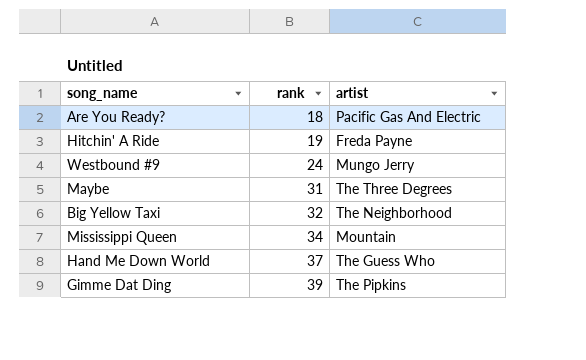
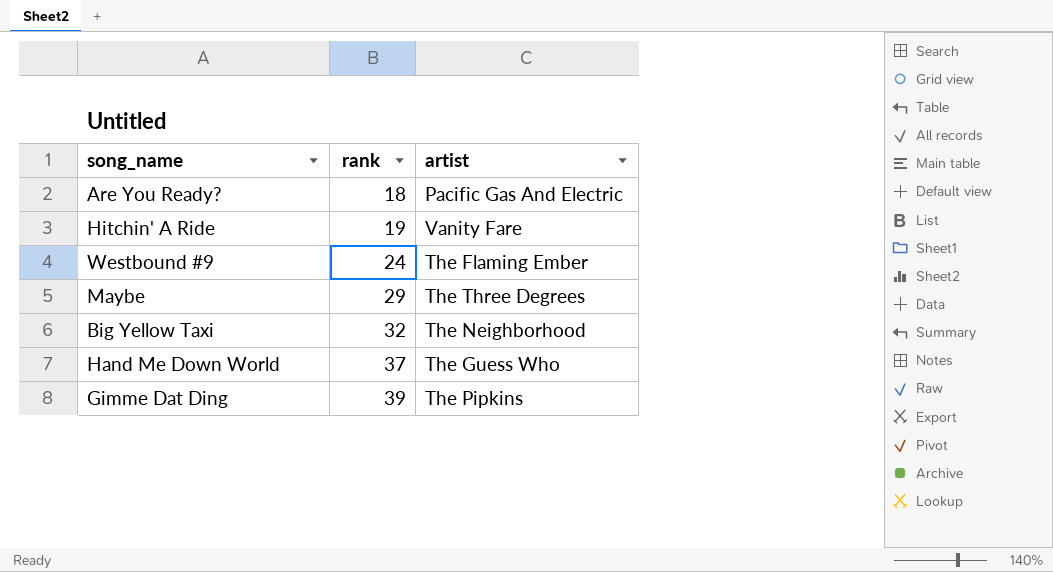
row Mississippi Queen: 34 | Mountain -> none
Hitchin' A Ride | artist: Freda Payne -> Vanity Fare
Westbound #9 | artist: Mungo Jerry -> The Flaming Ember
Maybe | rank: 31 -> 29

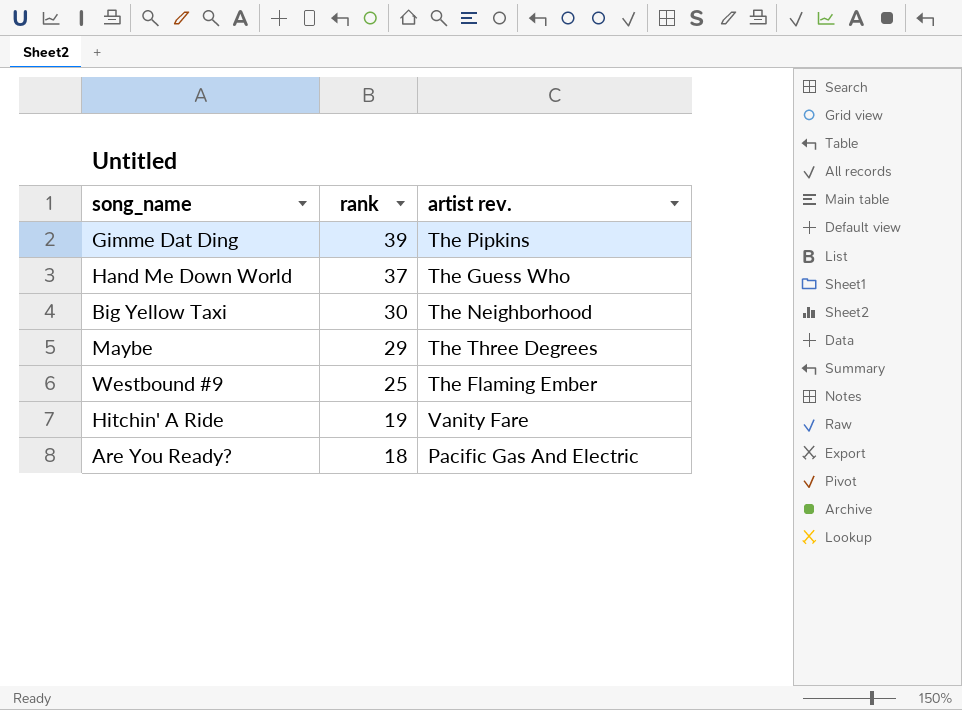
row order: rank ascending -> rank descending
column name: artist -> artist rev.
Big Yellow Taxi | rank: 32 -> 30
Westbound #9 | rank: 24 -> 25

